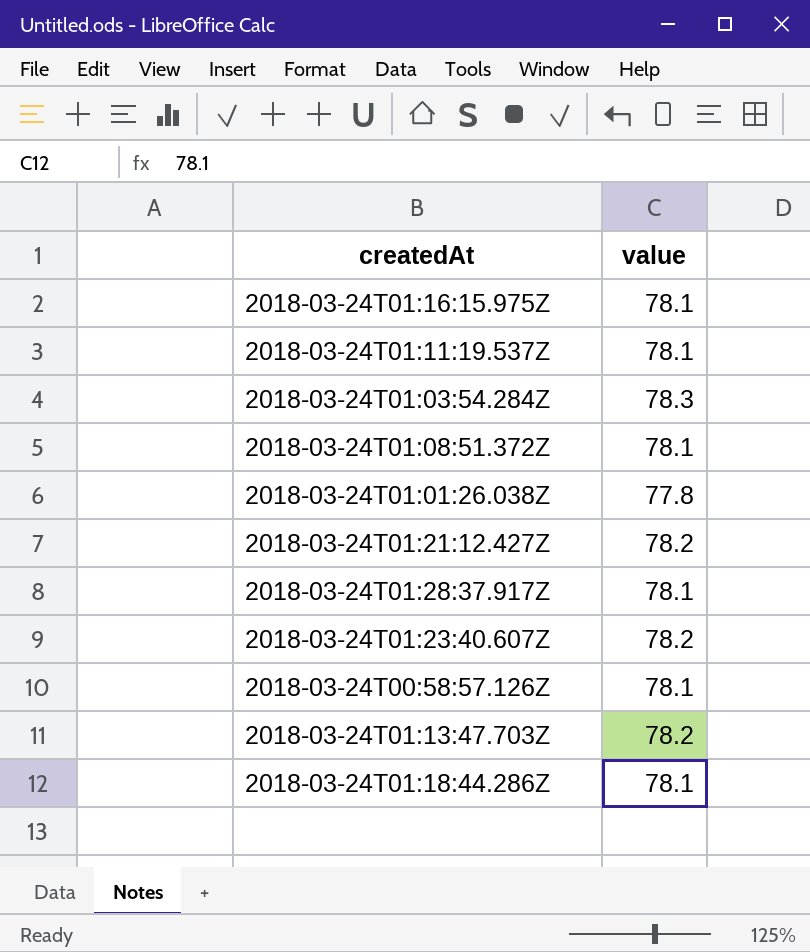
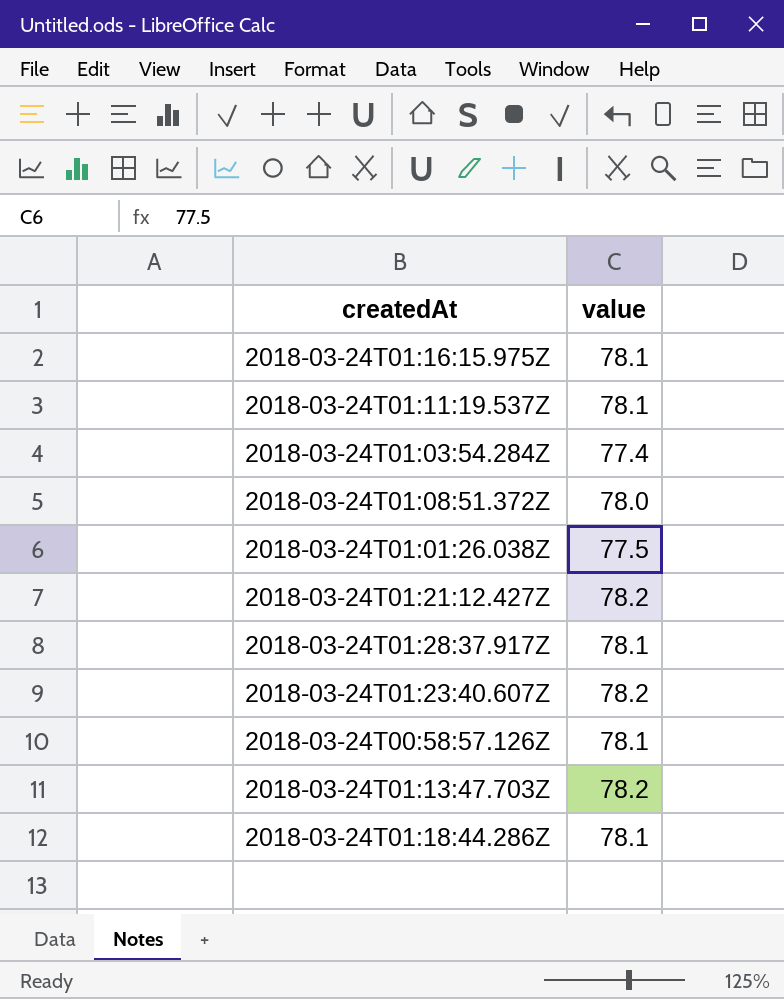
2018-03-24T01:03:54.284Z | value: 78.3 -> 77.4
2018-03-24T01:08:51.372Z | value: 78.1 -> 78.0
2018-03-24T01:01:26.038Z | value: 77.8 -> 77.5

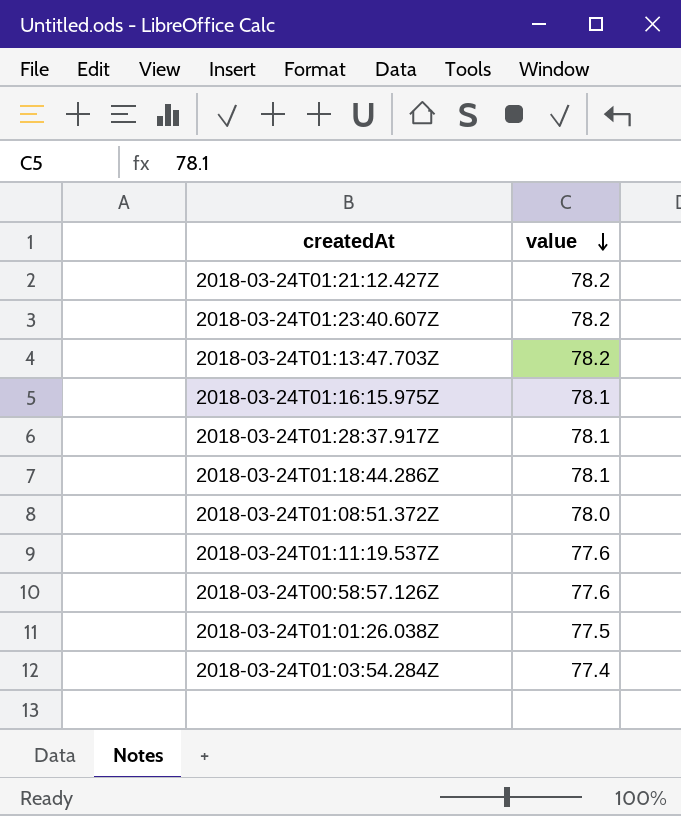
row order: none -> value descending
2018-03-24T01:11:19.537Z | value: 78.1 -> 77.6
2018-03-24T00:58:57.126Z | value: 78.1 -> 77.6

